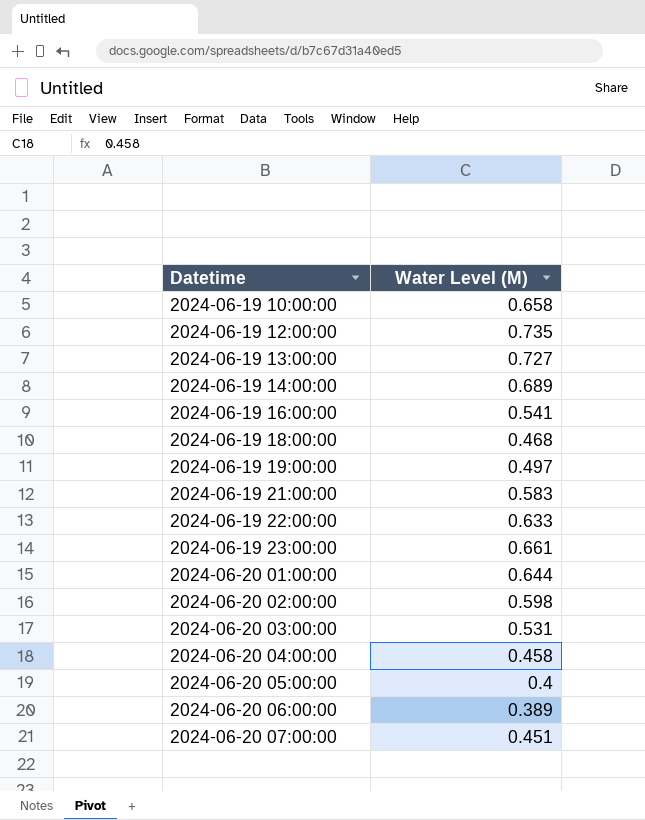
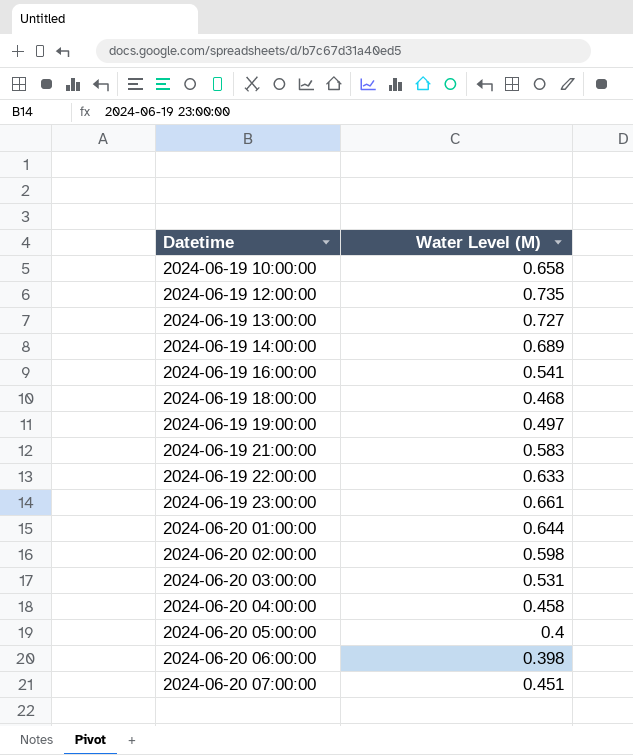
2024-06-20 06:00:00 | Water Level (M): 0.389 -> 0.398

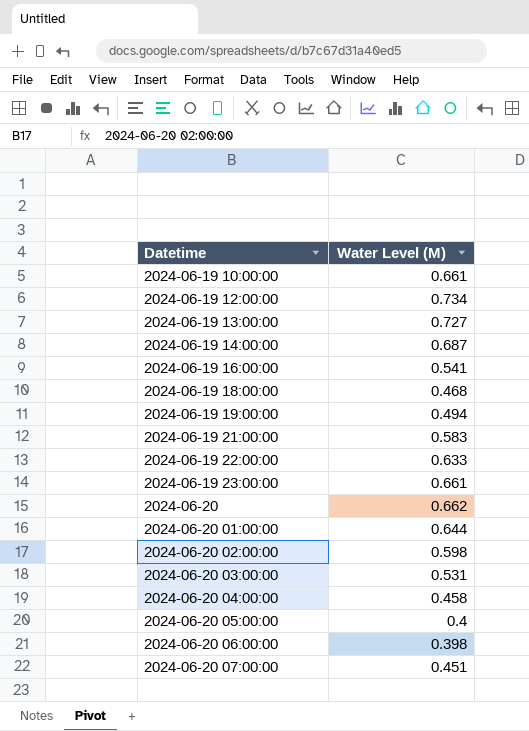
2024-06-19 10:00:00 | Water Level (M): 0.658 -> 0.661
2024-06-19 12:00:00 | Water Level (M): 0.735 -> 0.734
2024-06-19 14:00:00 | Water Level (M): 0.689 -> 0.687
2024-06-19 19:00:00 | Water Level (M): 0.497 -> 0.494
row 2024-06-20: none -> 0.662

